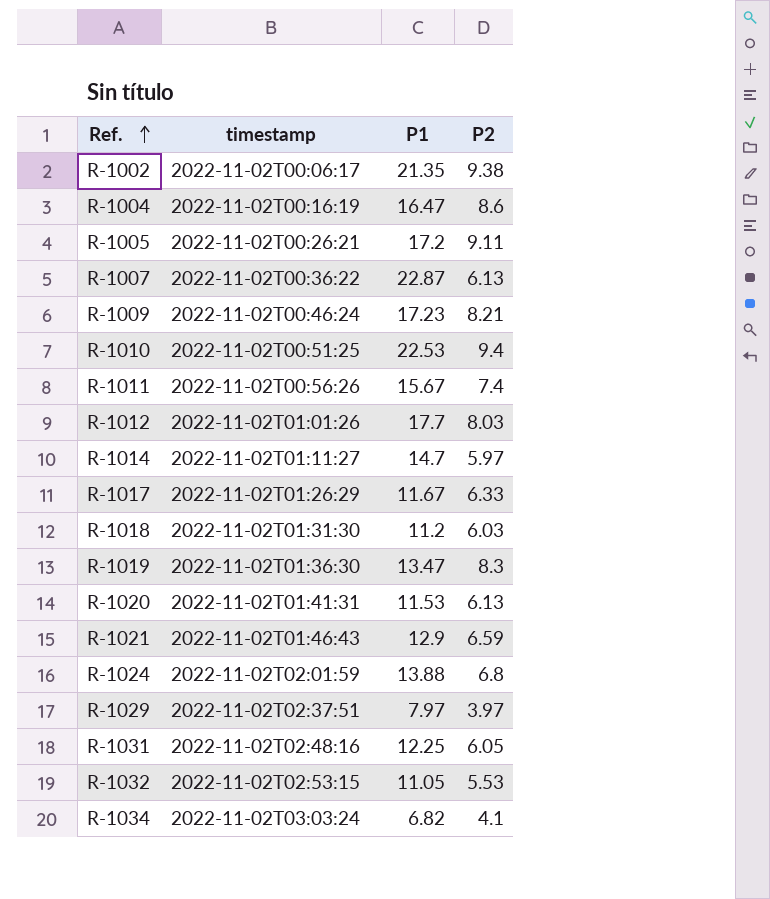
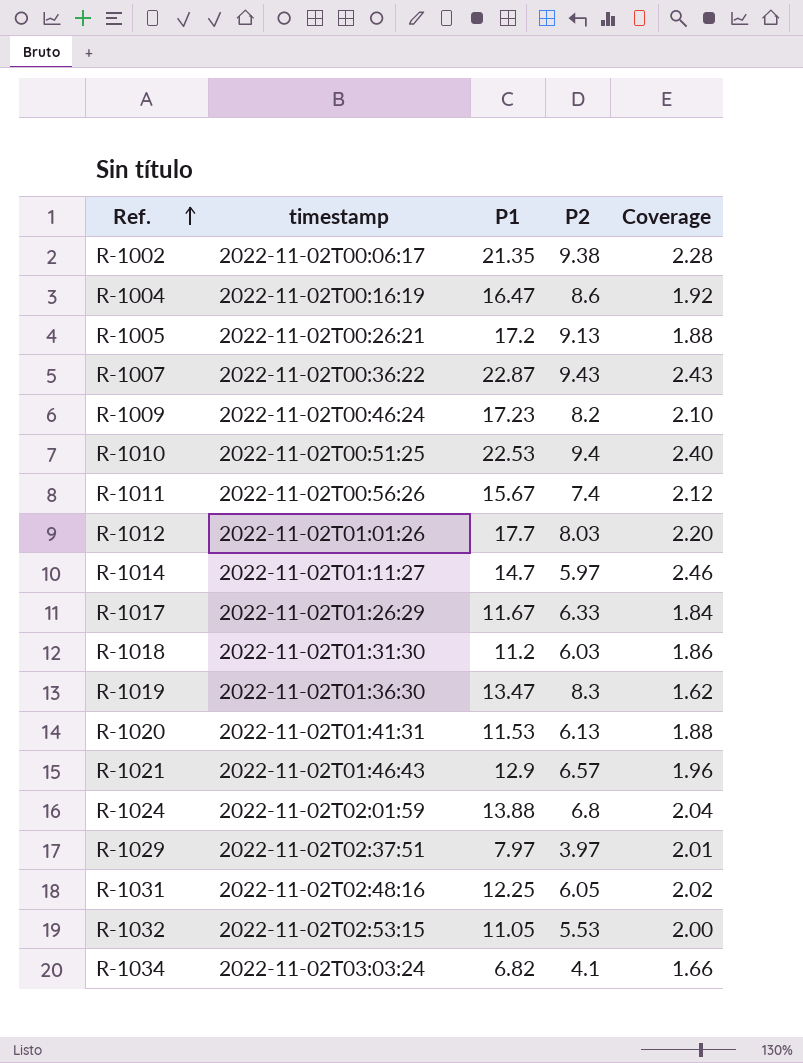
column Coverage | formula: none -> [P1] / [P2]
R-1005 | P2: 9.11 -> 9.13
R-1007 | P2: 6.13 -> 9.43
R-1009 | P2: 8.21 -> 8.2
R-1021 | P2: 6.59 -> 6.57

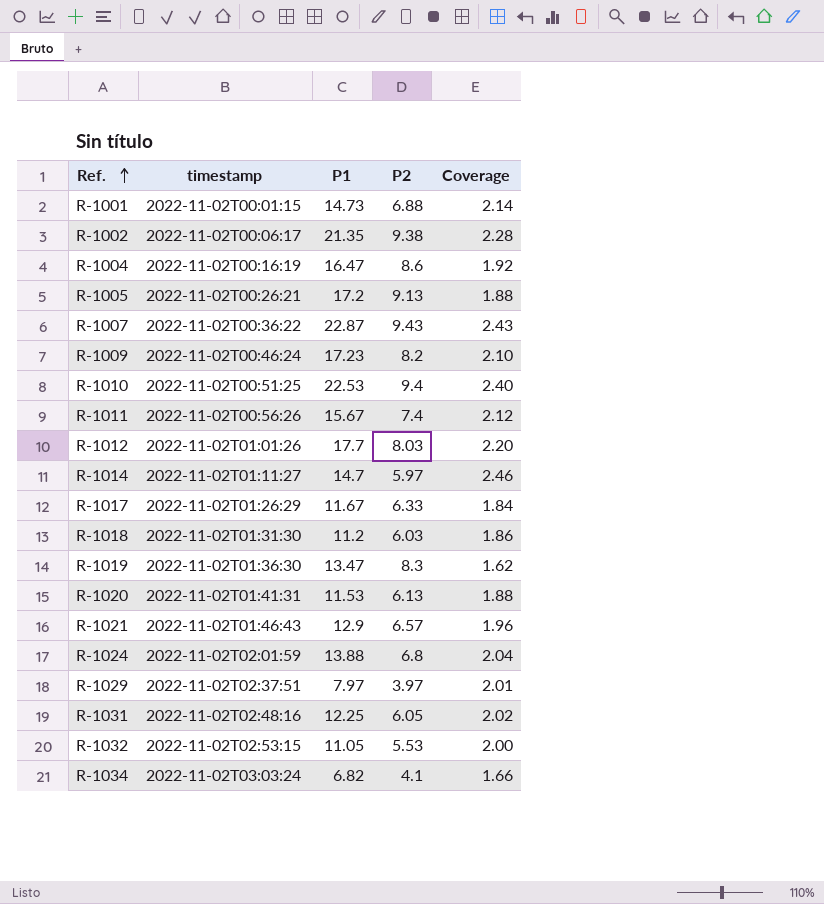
row R-1001: none -> 2022-11-02T00:01:15 | 14.73 | 6.88 | 2.14

